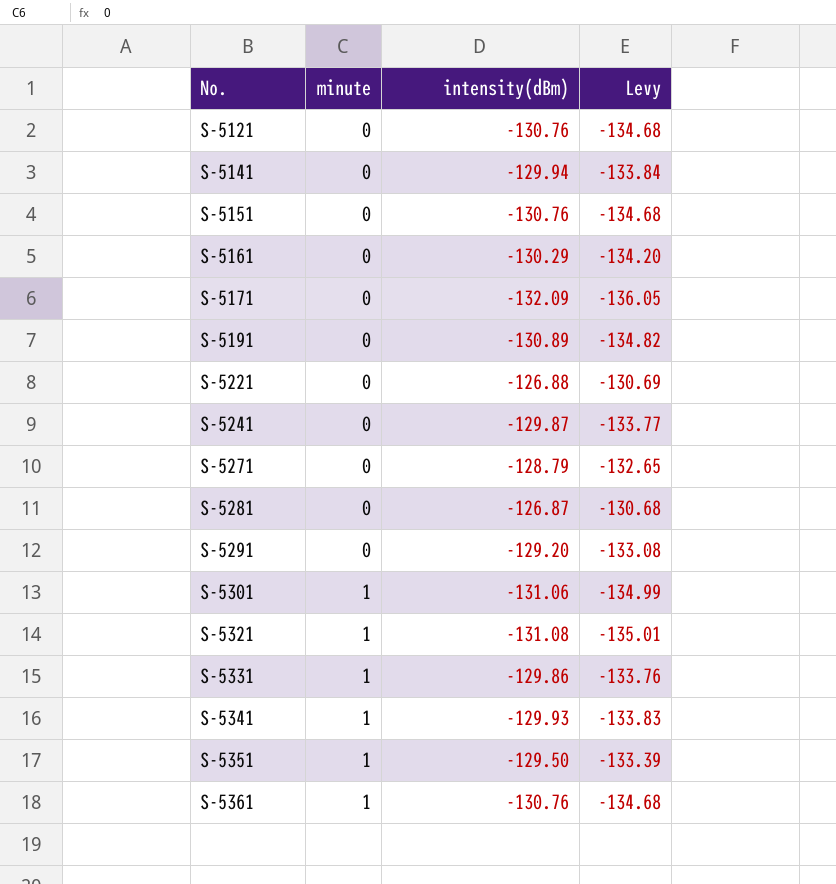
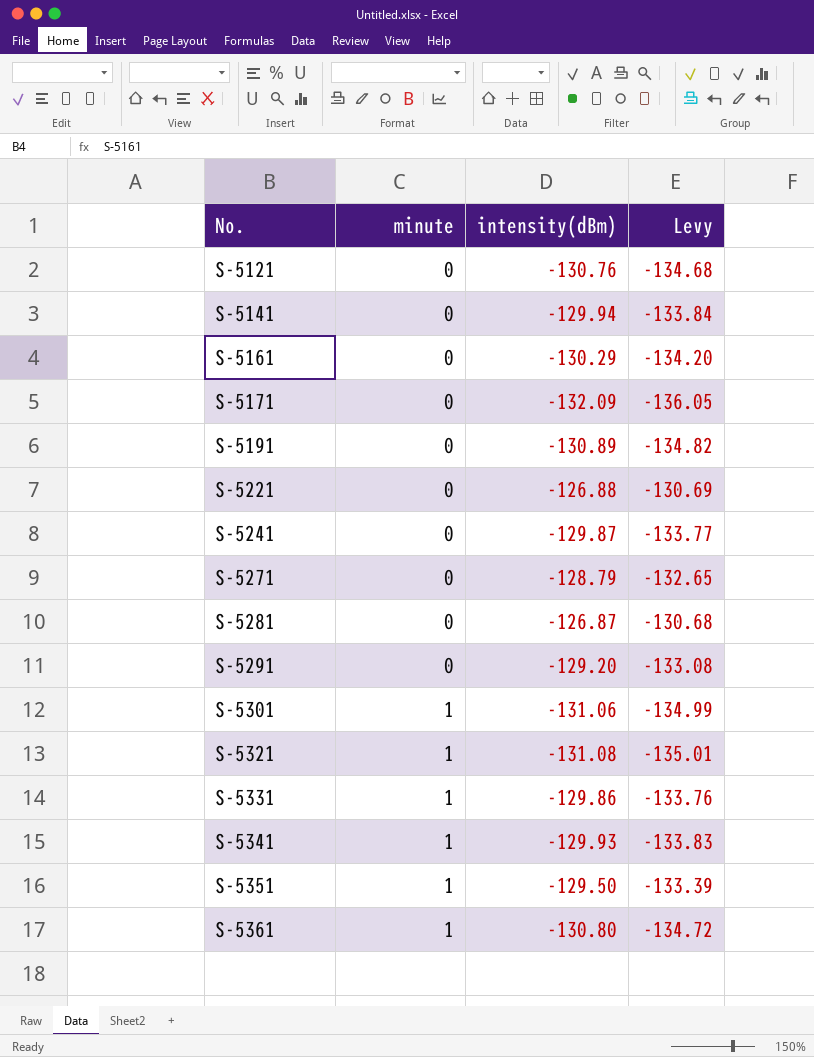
row S-5151: 0 | -130.76 | -134.68 -> none
S-5361 | intensity(dBm): -130.76 -> -130.80
S-5361 | Levy: -134.68 -> -134.72

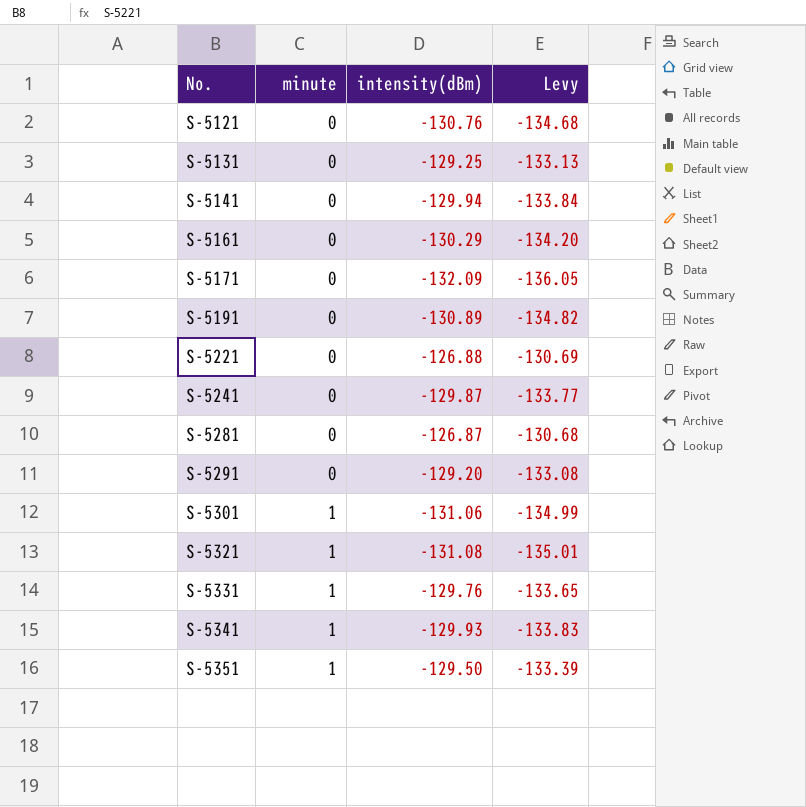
row S-5271: 0 | -128.79 | -132.65 -> none
row S-5361: 1 | -130.80 | -134.72 -> none
row S-5131: none -> 0 | -129.25 | -133.13
S-5331 | intensity(dBm): -129.86 -> -129.76
S-5331 | Levy: -133.76 -> -133.65

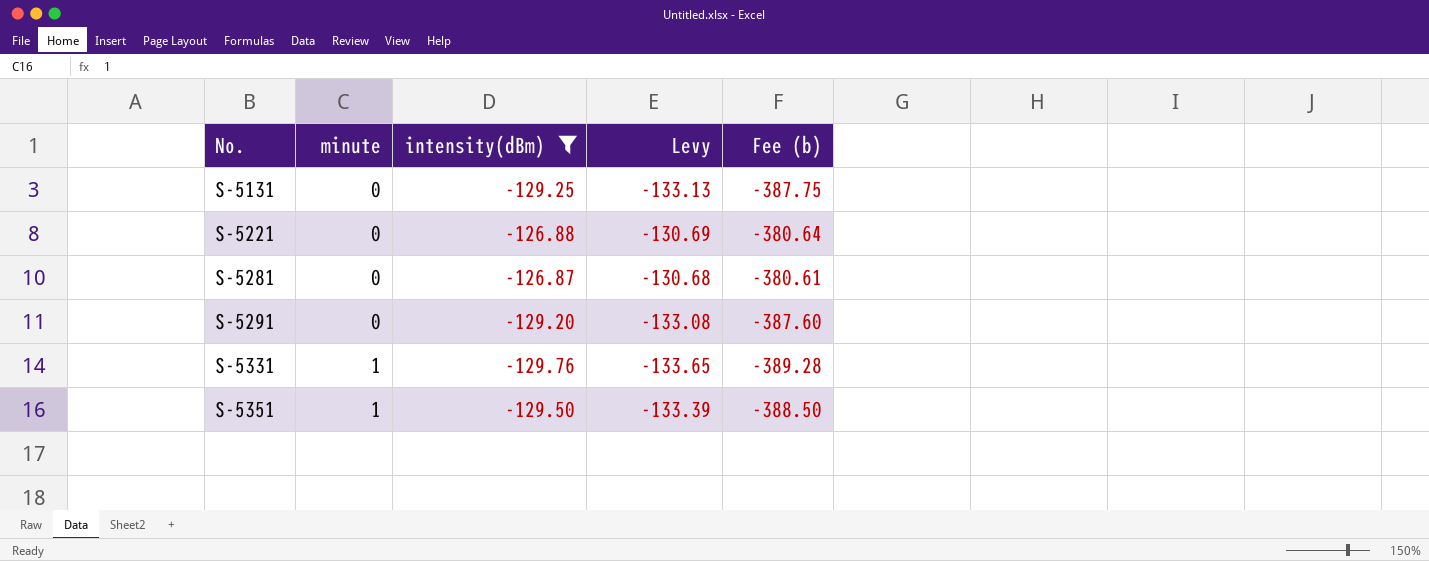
filter: none -> intensity(dBm) >= -129.76
column Fee (b) | formula: none -> [intensity(dBm)] * 3

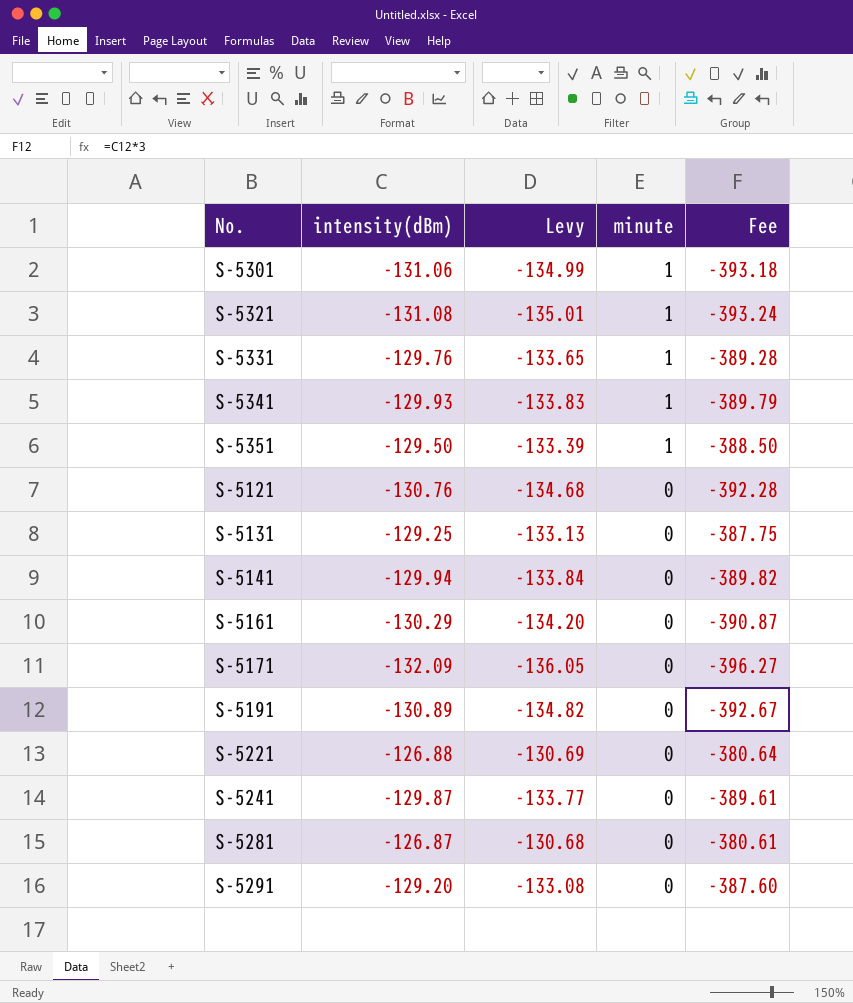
filter: intensity(dBm) >= -129.76 -> none
row order: No. ascending -> minute descending
column minute | position: 2 -> 4
column name: Fee (b) -> Fee

